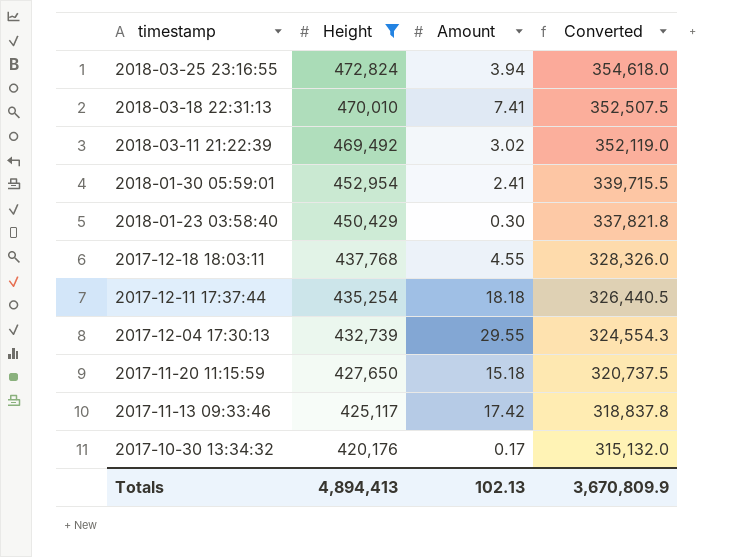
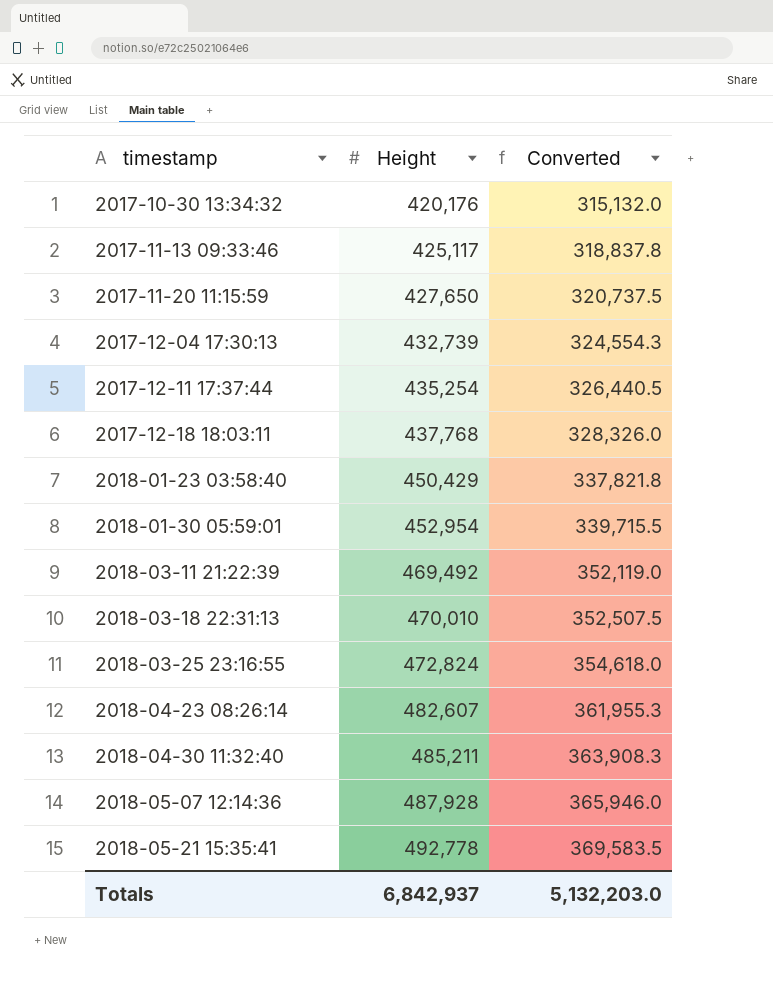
filter: Height <= 472,824 -> none
row order: timestamp descending -> timestamp ascending
column Amount | position: 3 -> none
Totals | Height: 4,894,413 -> 6,842,937
Totals | Converted: 3,670,809.9 -> 5,132,203.0

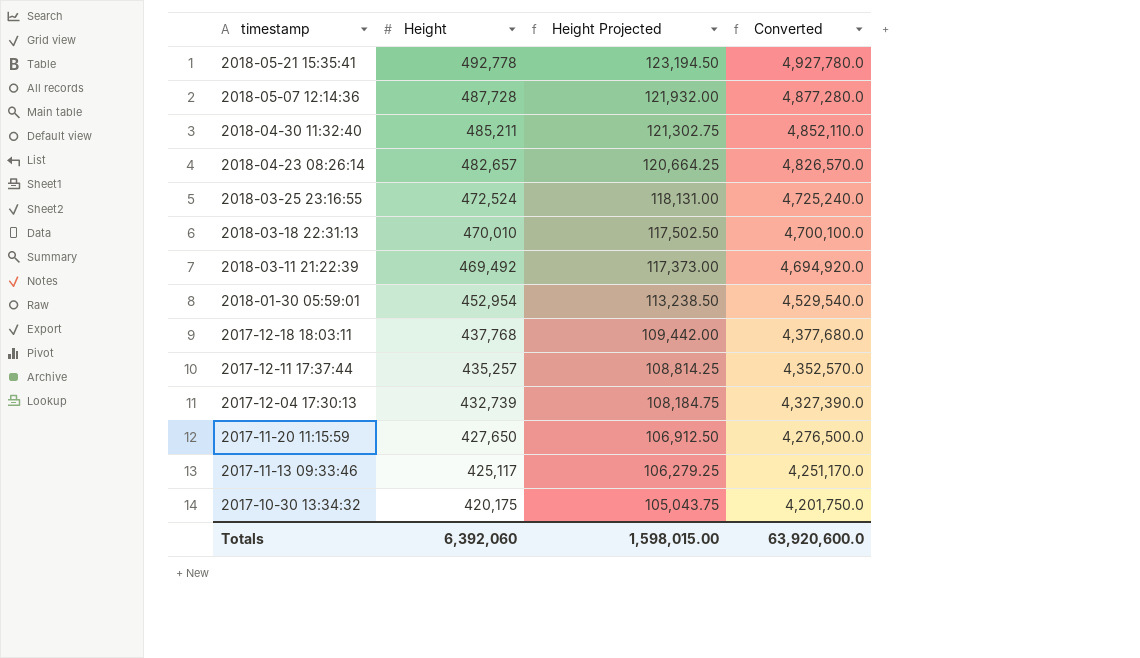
row order: timestamp ascending -> timestamp descending
column Height Projected | formula: none -> [Height] * 0.25
column Converted | formula: [Height] * 0.75 -> [Height] * 10
row 2018-01-23 03:58:40: 450,429 | 337,821.8 -> none
2018-05-07 12:14:36 | Height: 487,928 -> 487,728
2018-04-23 08:26:14 | Height: 482,607 -> 482,657
2018-03-25 23:16:55 | Height: 472,824 -> 472,524
2017-12-11 17:37:44 | Height: 435,254 -> 435,257
2017-10-30 13:34:32 | Height: 420,176 -> 420,175
Totals | Height: 6,842,937 -> 6,392,060
Totals | Converted: 5,132,203.0 -> 63,920,600.0

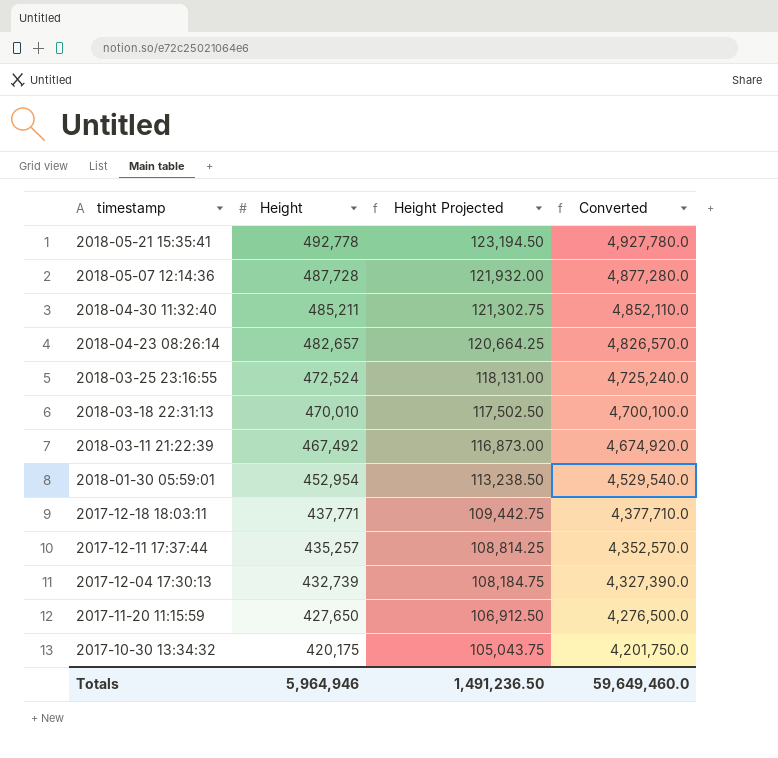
row 2017-11-13 09:33:46: 425,117 | 106,279.25 | 4,251,170.0 -> none
2018-03-11 21:22:39 | Height: 469,492 -> 467,492
2018-03-11 21:22:39 | Height Projected: 117,373.00 -> 116,873.00
2018-03-11 21:22:39 | Converted: 4,694,920.0 -> 4,674,920.0
2017-12-18 18:03:11 | Height: 437,768 -> 437,771
2017-12-18 18:03:11 | Height Projected: 109,442.00 -> 109,442.75
2017-12-18 18:03:11 | Converted: 4,377,680.0 -> 4,377,710.0
Totals | Height: 6,392,060 -> 5,964,946
Totals | Height Projected: 1,598,015.00 -> 1,491,236.50
Totals | Converted: 63,920,600.0 -> 59,649,460.0

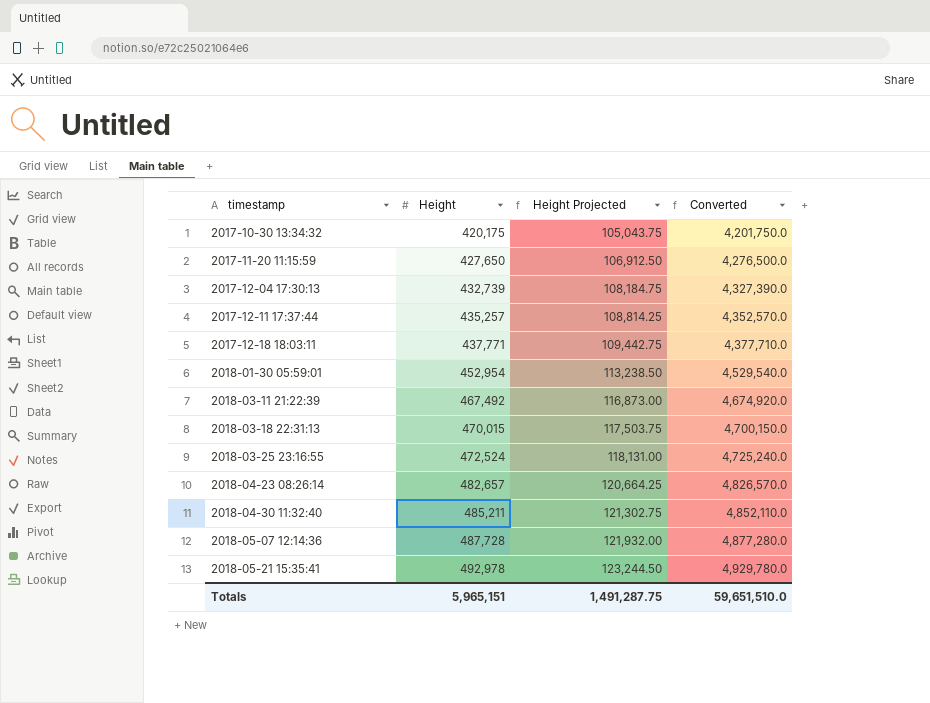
row order: timestamp descending -> timestamp ascending
2018-03-18 22:31:13 | Height: 470,010 -> 470,015
2018-03-18 22:31:13 | Height Projected: 117,502.50 -> 117,503.75
2018-03-18 22:31:13 | Converted: 4,700,100.0 -> 4,700,150.0
2018-05-21 15:35:41 | Height: 492,778 -> 492,978
2018-05-21 15:35:41 | Height Projected: 123,194.50 -> 123,244.50
2018-05-21 15:35:41 | Converted: 4,927,780.0 -> 4,929,780.0
Totals | Height: 5,964,946 -> 5,965,151
Totals | Height Projected: 1,491,236.50 -> 1,491,287.75
Totals | Converted: 59,649,460.0 -> 59,651,510.0

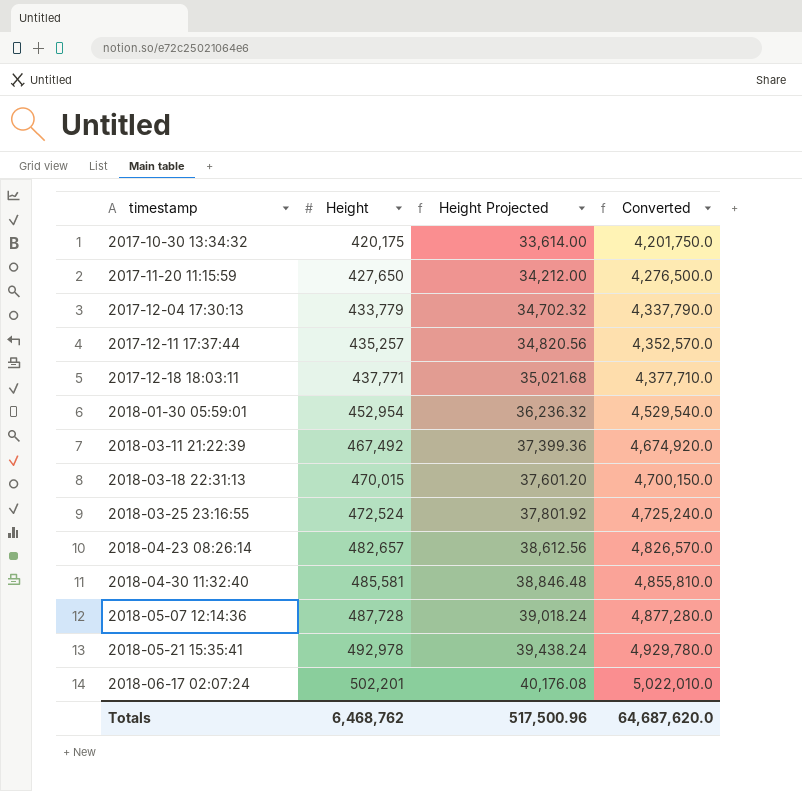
column Height Projected | formula: [Height] * 0.25 -> [Height] * 0.08
2017-12-04 17:30:13 | Height: 432,739 -> 433,779
2017-12-04 17:30:13 | Converted: 4,327,390.0 -> 4,337,790.0
2018-04-30 11:32:40 | Height: 485,211 -> 485,581
2018-04-30 11:32:40 | Converted: 4,852,110.0 -> 4,855,810.0
row 2018-06-17 02:07:24: none -> 502,201 | 40,176.08 | 5,022,010.0
Totals | Height: 5,965,151 -> 6,468,762
Totals | Height Projected: 1,491,287.75 -> 517,500.96
Totals | Converted: 59,651,510.0 -> 64,687,620.0

